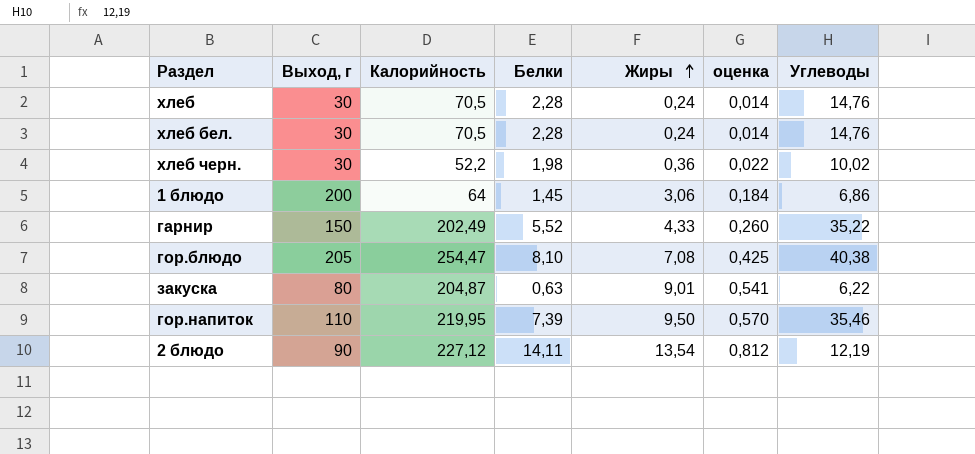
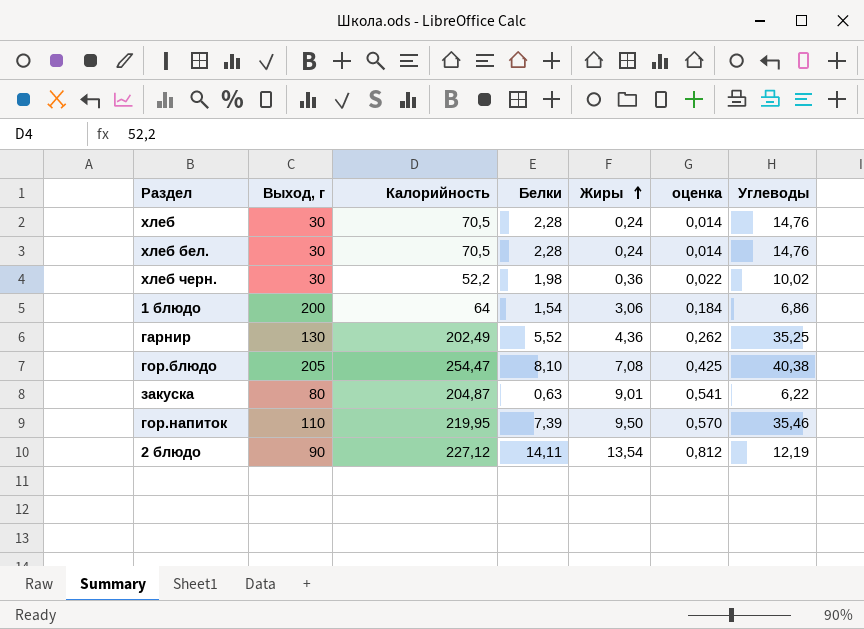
1 блюдо | Белки: 1,45 -> 1,54
гарнир | Выход, г: 150 -> 130
гарнир | Жиры: 4,33 -> 4,36
гарнир | оценка: 0,260 -> 0,262
гарнир | Углеводы: 35,22 -> 35,25

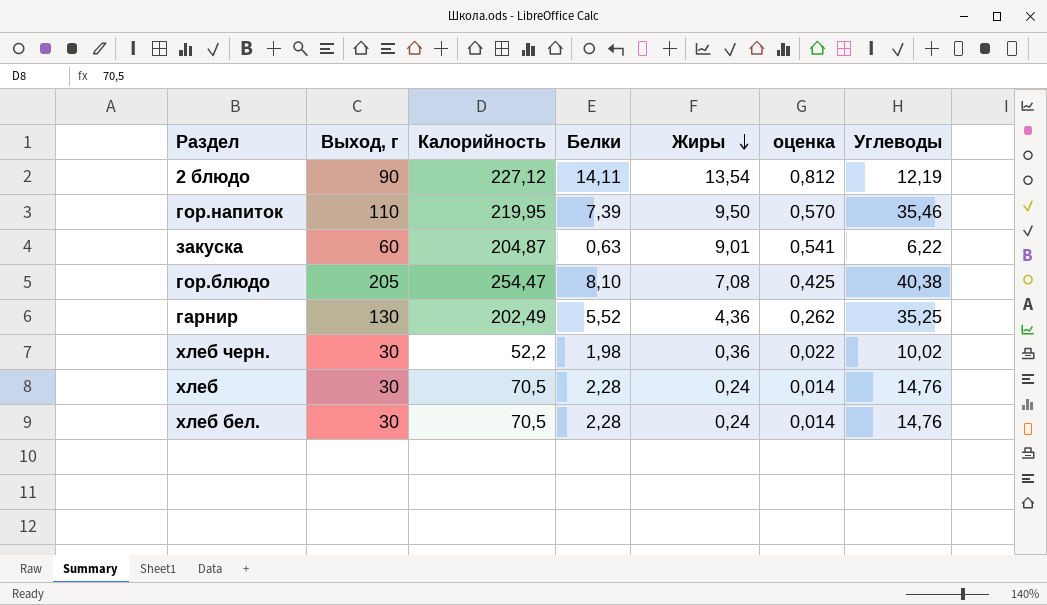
row order: Жиры ascending -> Жиры descending
row 1 блюдо: 200 | 64 | 1,54 | 3,06 | 0,184 | 6,86 -> none
закуска | Выход, г: 80 -> 60

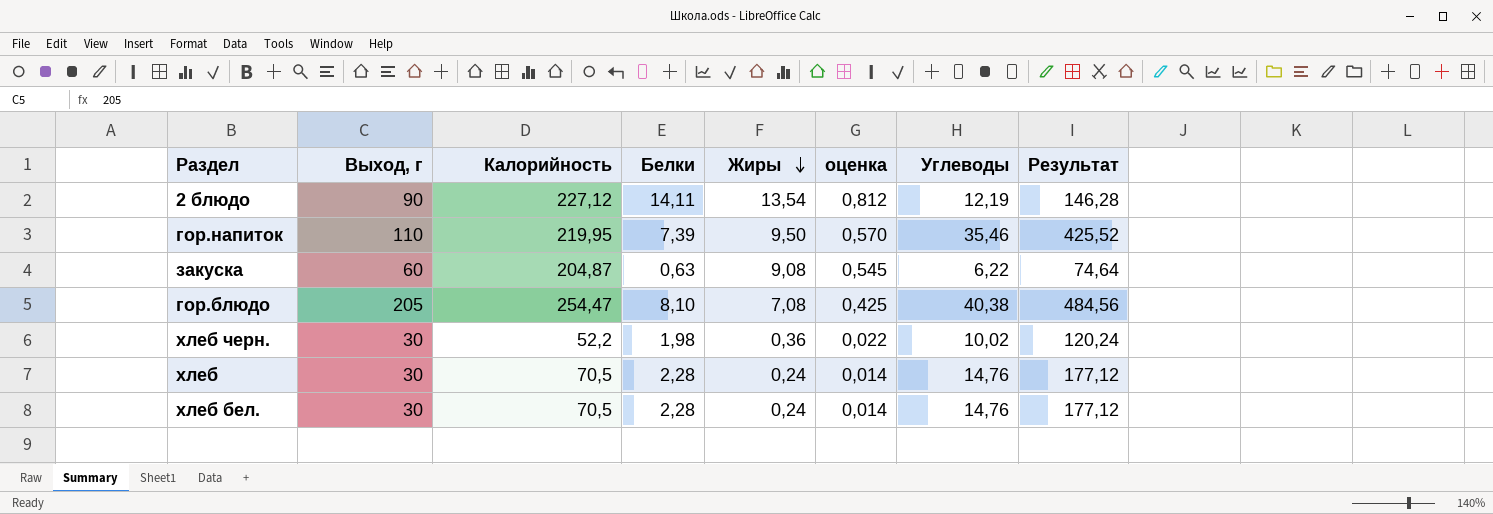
column Результат | formula: none -> [Углеводы] * 12
row гарнир: 130 | 202,49 | 5,52 | 4,36 | 0,262 | 35,25 -> none
закуска | Жиры: 9,01 -> 9,08
закуска | оценка: 0,541 -> 0,545

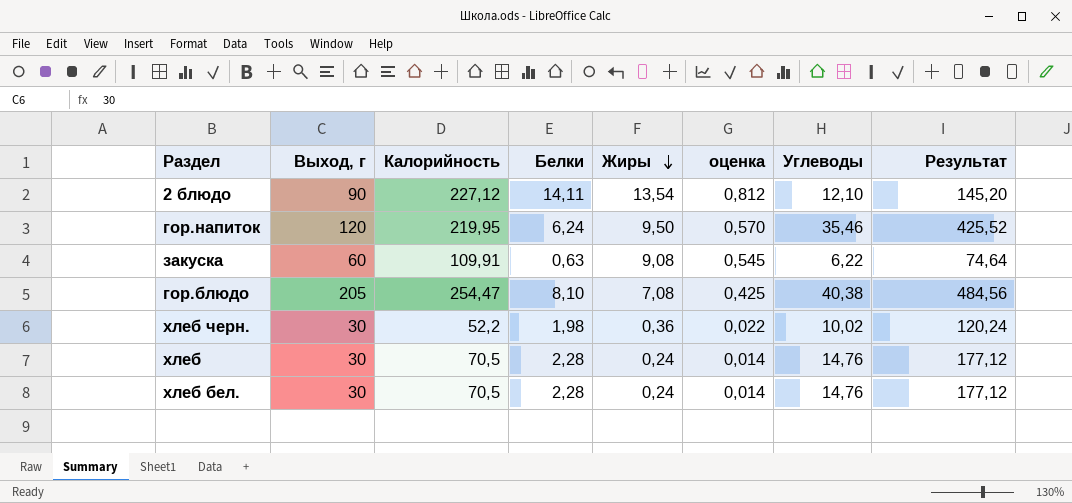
2 блюдо | Углеводы: 12,19 -> 12,10
2 блюдо | Результат: 146,28 -> 145,20
гор.напиток | Выход, г: 110 -> 120
гор.напиток | Белки: 7,39 -> 6,24
закуска | Калорийность: 204,87 -> 109,91

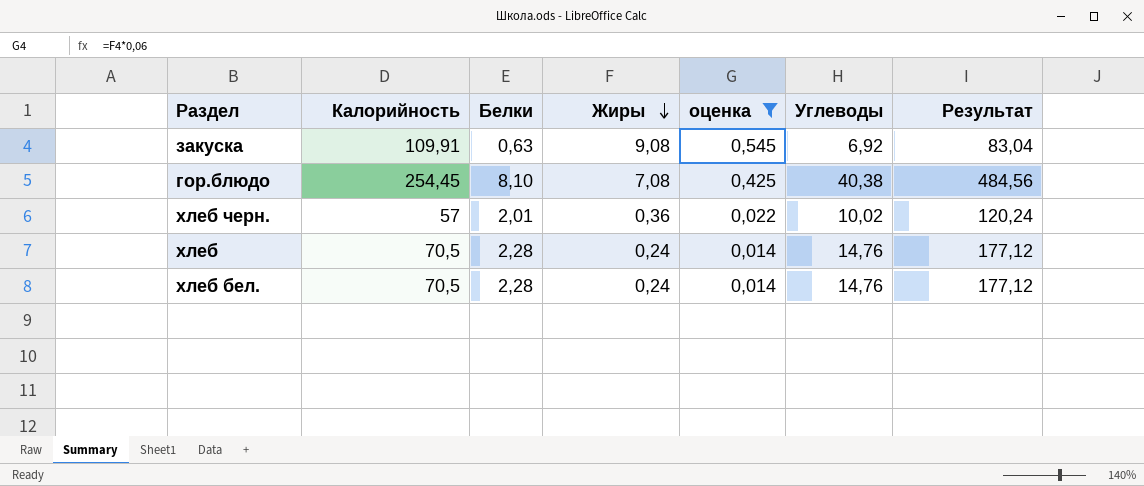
filter: none -> оценка <= 0,545
column Выход, г | position: 2 -> none
закуска | Углеводы: 6,22 -> 6,92
закуска | Результат: 74,64 -> 83,04
гор.блюдо | Калорийность: 254,47 -> 254,45
хлеб черн. | Калорийность: 52,2 -> 57
хлеб черн. | Белки: 1,98 -> 2,01

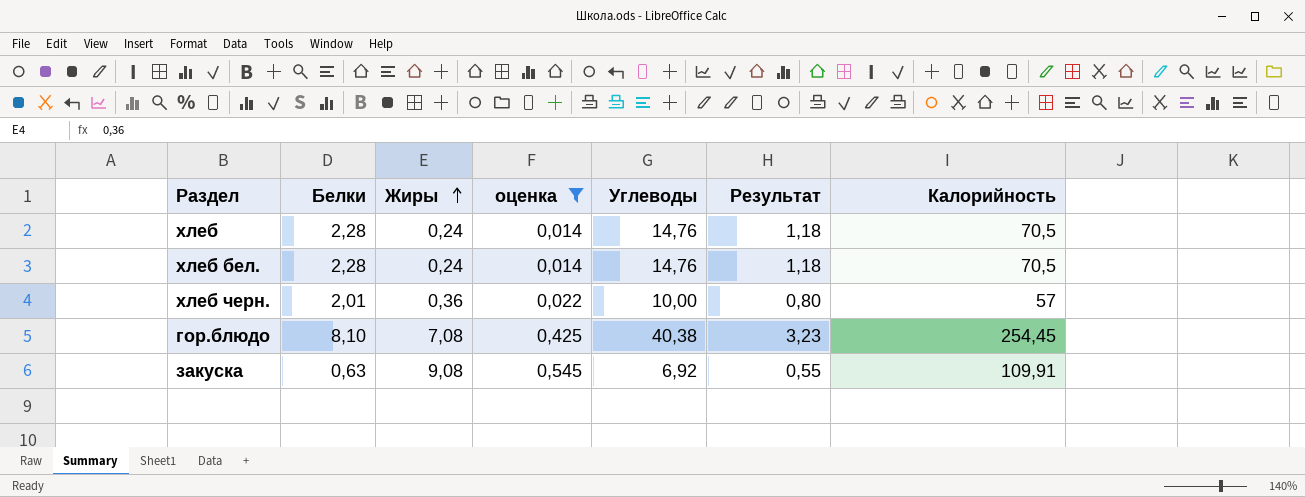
row order: Жиры descending -> Жиры ascending
column Результат | formula: [Углеводы] * 12 -> [Углеводы] * 0,08
column Калорийность | position: 2 -> 7
хлеб черн. | Углеводы: 10,02 -> 10,00

